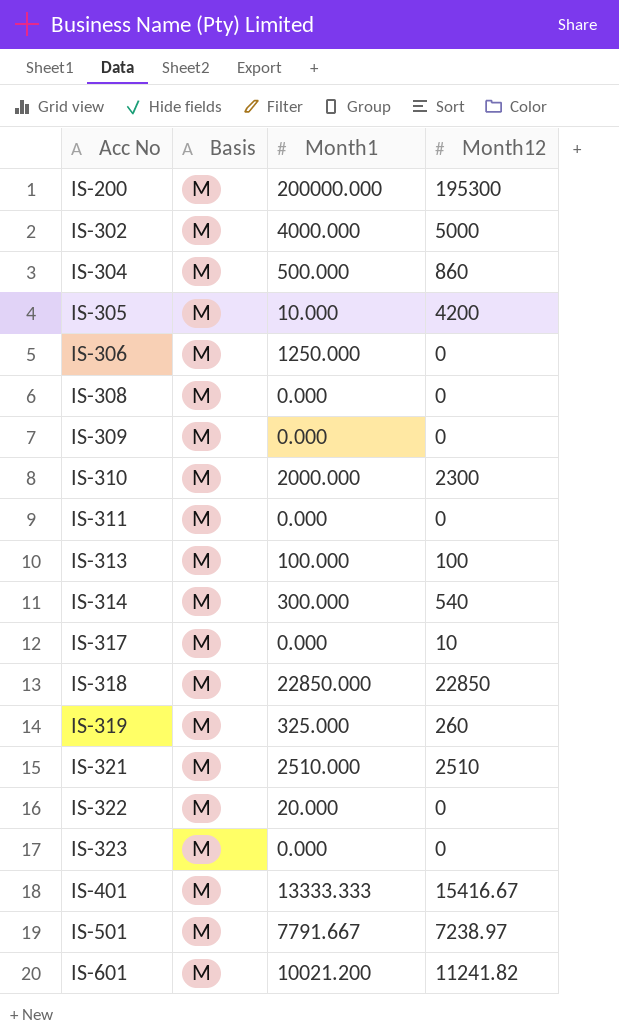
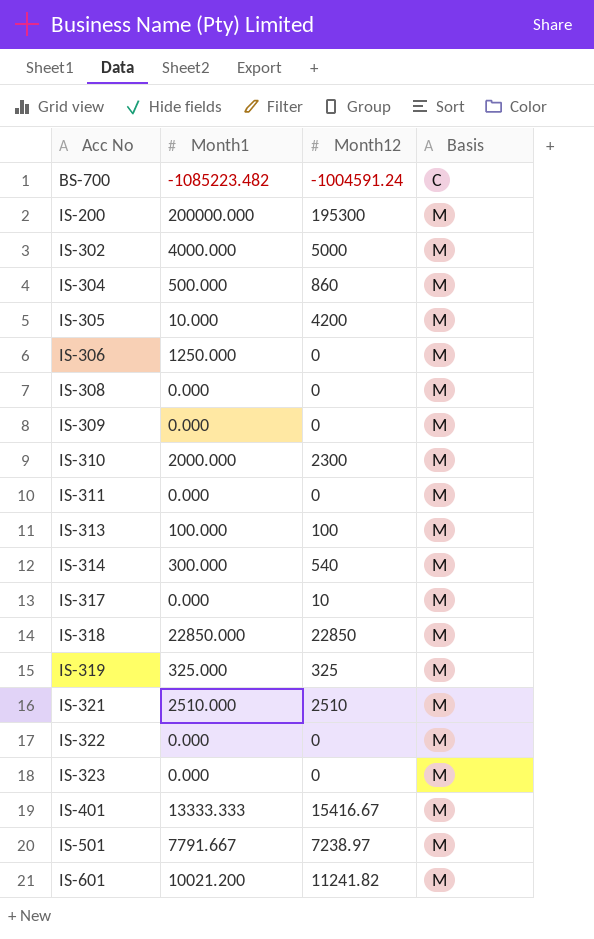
column Basis | position: 2 -> 4
row BS-700: none -> -1085223.482 | -1004591.24 | C
IS-319 | Month12: 260 -> 325
IS-322 | Month1: 20.000 -> 0.000

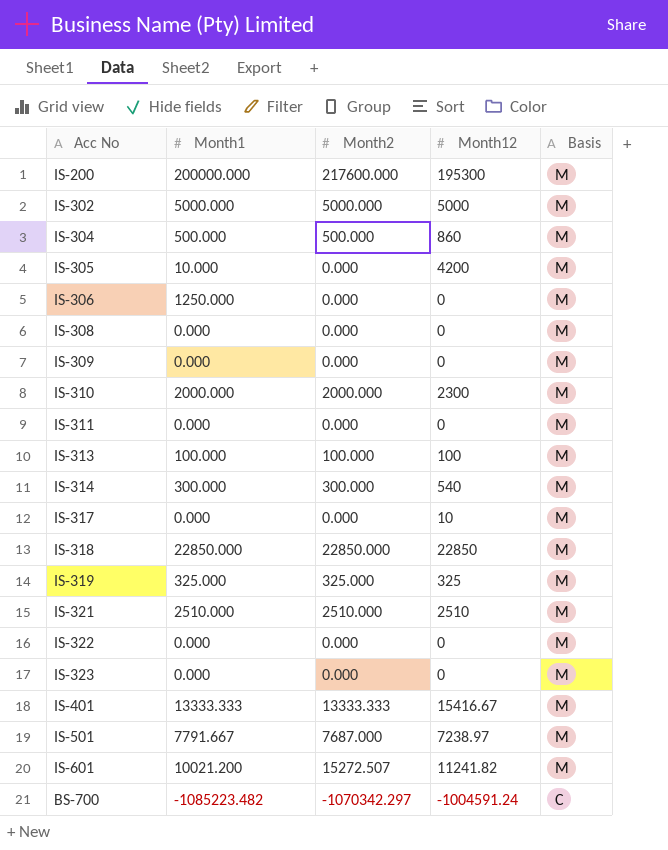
row order: Acc No ascending -> Basis descending
column Month2 | position: none -> 3
IS-302 | Month1: 4000.000 -> 5000.000

